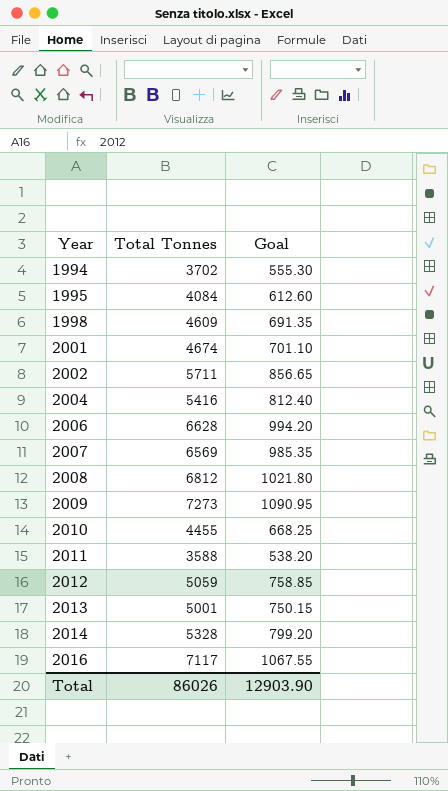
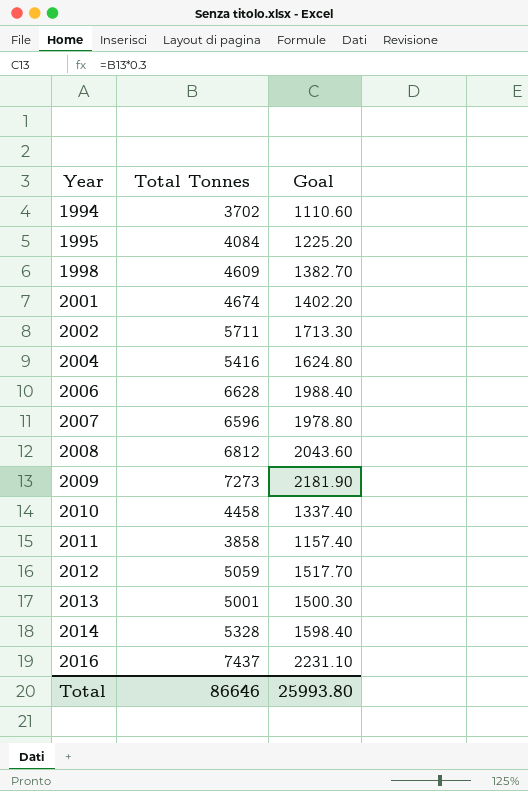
column Goal | formula: [Total Tonnes] * 0.15 -> [Total Tonnes] * 0.3
2007 | Total Tonnes: 6569 -> 6596
2010 | Total Tonnes: 4455 -> 4458
2011 | Total Tonnes: 3588 -> 3858
2016 | Total Tonnes: 7117 -> 7437
Total | Total Tonnes: 86026 -> 86646
Total | Goal: 12903.90 -> 25993.80

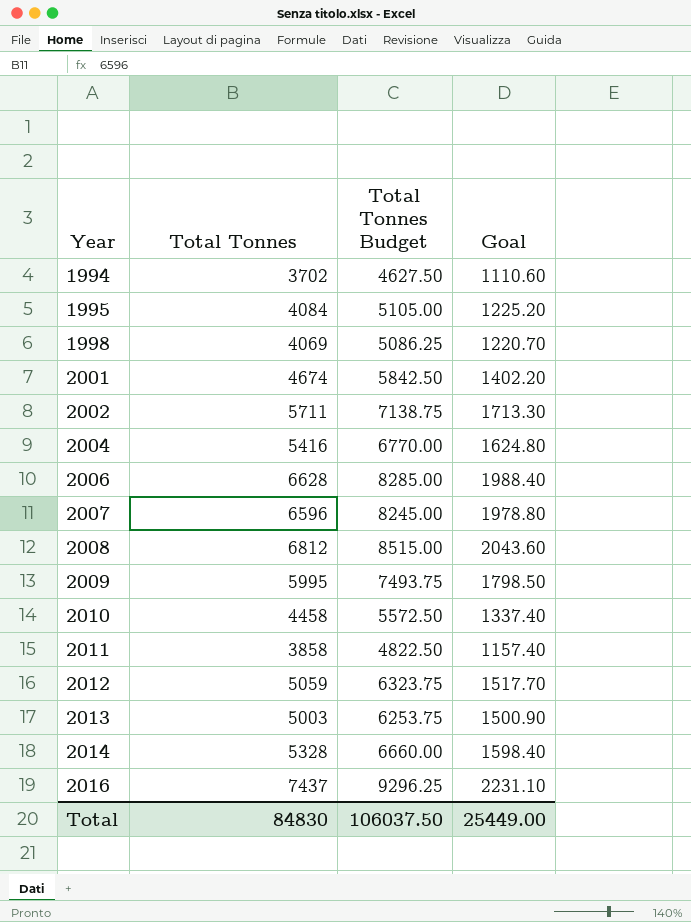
column Total Tonnes Budget | formula: none -> [Total Tonnes] * 1.25
1998 | Total Tonnes: 4609 -> 4069
1998 | Goal: 1382.70 -> 1220.70
2009 | Total Tonnes: 7273 -> 5995
2009 | Goal: 2181.90 -> 1798.50
2013 | Total Tonnes: 5001 -> 5003
2013 | Goal: 1500.30 -> 1500.90
Total | Total Tonnes: 86646 -> 84830
Total | Goal: 25993.80 -> 25449.00

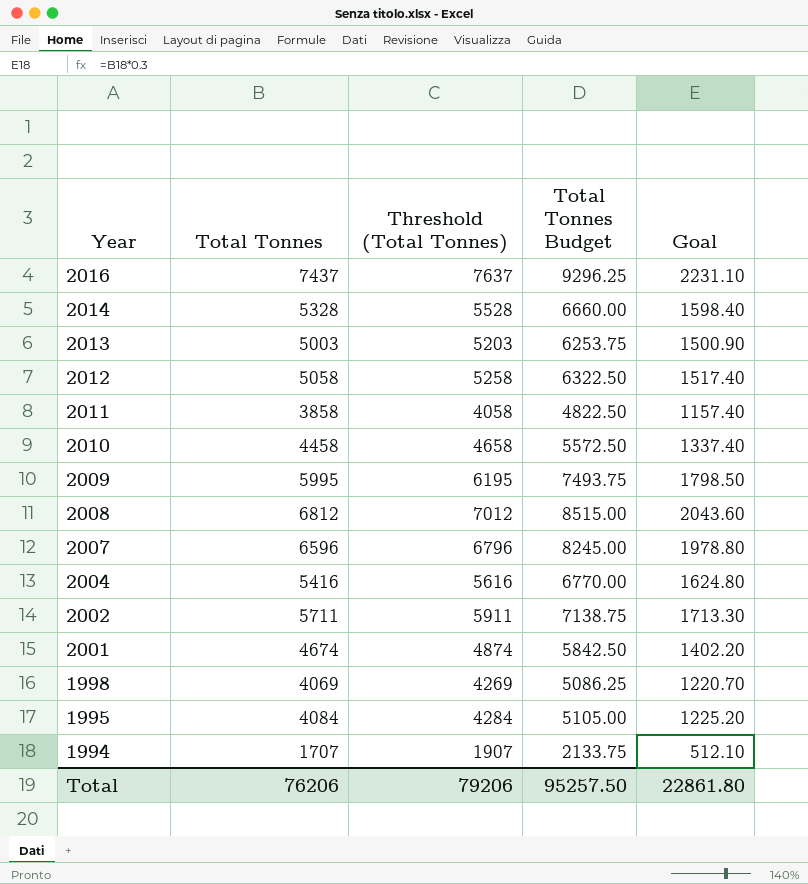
row order: Year ascending -> Year descending
column Threshold (Total Tonnes) | formula: none -> [Total Tonnes] + 200
row 2006: 6628 | 8285.00 | 1988.40 -> none
2012 | Total Tonnes: 5059 -> 5058
2012 | Total Tonnes Budget: 6323.75 -> 6322.50
2012 | Goal: 1517.70 -> 1517.40
1994 | Total Tonnes: 3702 -> 1707
1994 | Total Tonnes Budget: 4627.50 -> 2133.75
1994 | Goal: 1110.60 -> 512.10
Total | Total Tonnes: 84830 -> 76206
Total | Total Tonnes Budget: 106037.50 -> 95257.50
Total | Goal: 25449.00 -> 22861.80

